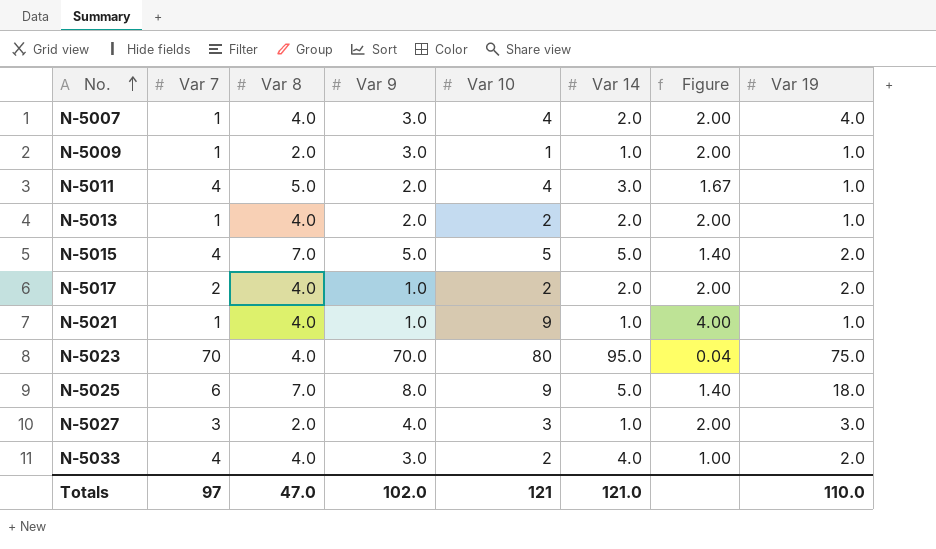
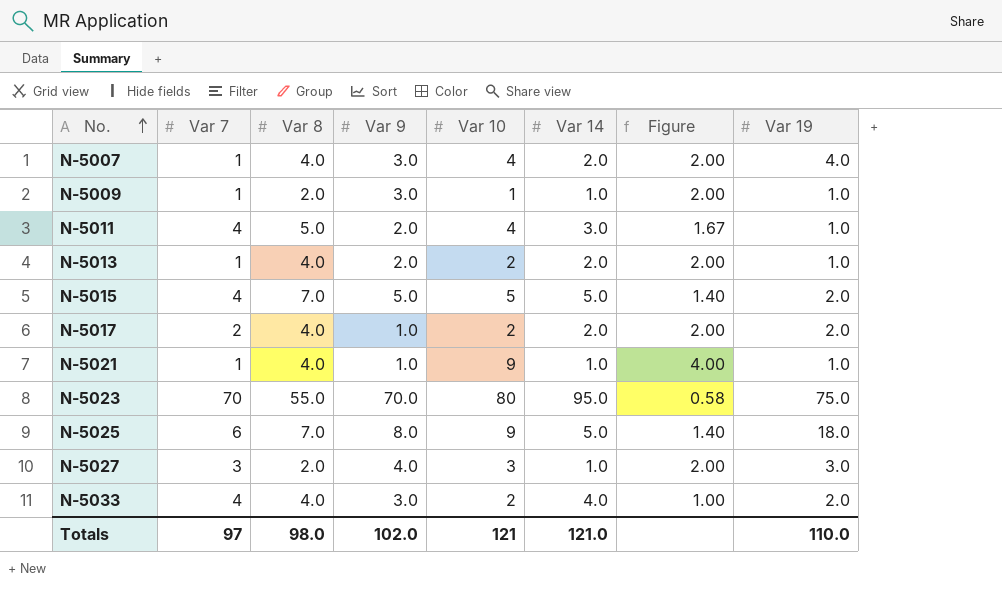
N-5023 | Var 8: 4.0 -> 55.0
N-5023 | Figure: 0.04 -> 0.58
Totals | Var 8: 47.0 -> 98.0

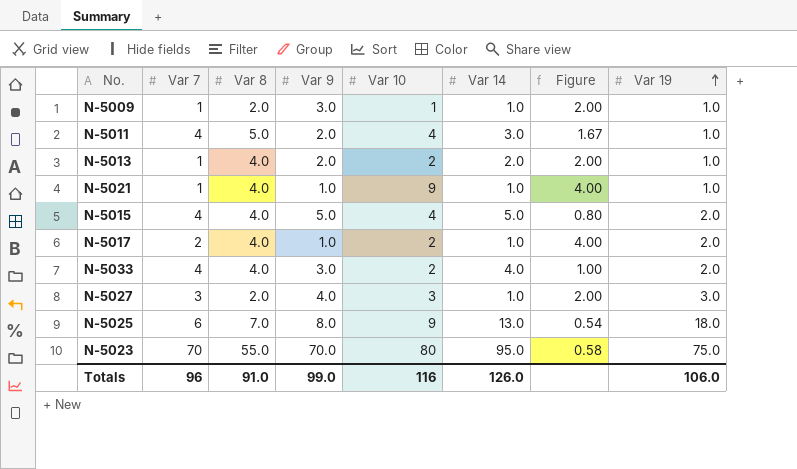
row order: No. ascending -> Var 19 ascending
row N-5007: 1 | 4.0 | 3.0 | 4 | 2.0 | 2.00 | 4.0 -> none
N-5015 | Var 8: 7.0 -> 4.0
N-5015 | Var 10: 5 -> 4
N-5015 | Figure: 1.40 -> 0.80
N-5017 | Var 14: 2.0 -> 1.0
N-5017 | Figure: 2.00 -> 4.00
N-5025 | Var 14: 5.0 -> 13.0
N-5025 | Figure: 1.40 -> 0.54
Totals | Var 7: 97 -> 96
Totals | Var 8: 98.0 -> 91.0
Totals | Var 9: 102.0 -> 99.0
Totals | Var 10: 121 -> 116
Totals | Var 14: 121.0 -> 126.0
Totals | Var 19: 110.0 -> 106.0

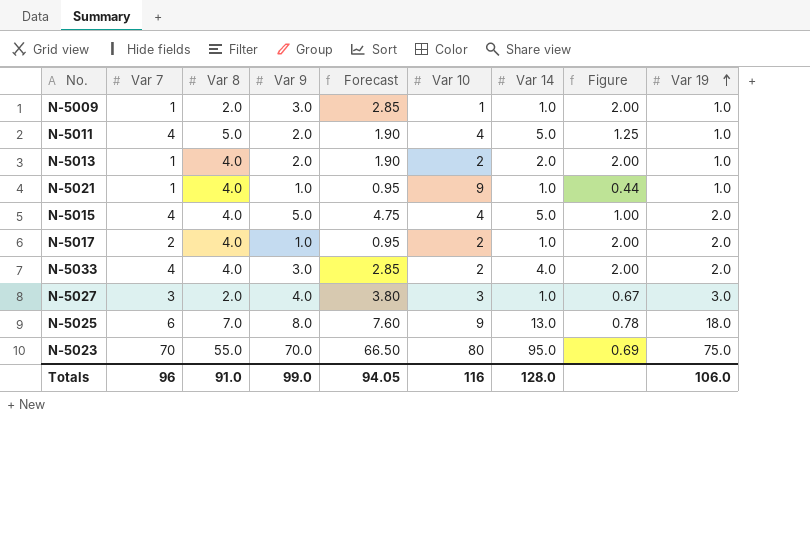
column Forecast | formula: none -> [Var 9] * 0.95
column Figure | formula: [Var 8] / [Var 14] -> [Var 8] / [Var 10]
N-5011 | Var 14: 3.0 -> 5.0
Totals | Var 14: 126.0 -> 128.0

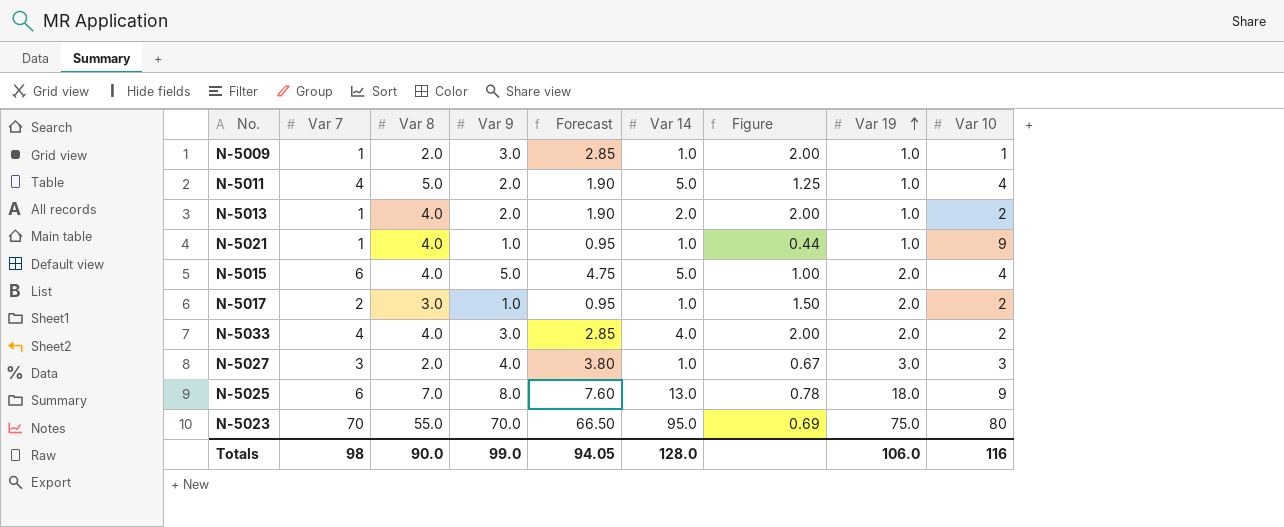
column Var 10 | position: 6 -> 9
N-5015 | Var 7: 4 -> 6
N-5017 | Var 8: 4.0 -> 3.0
N-5017 | Figure: 2.00 -> 1.50
Totals | Var 7: 96 -> 98
Totals | Var 8: 91.0 -> 90.0

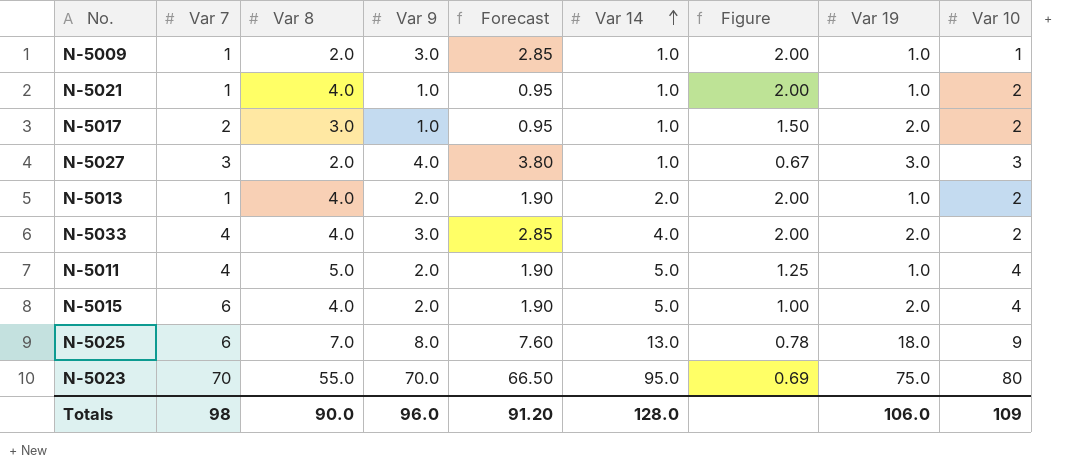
row order: Var 19 ascending -> Var 14 ascending
N-5021 | Figure: 0.44 -> 2.00
N-5021 | Var 10: 9 -> 2
N-5015 | Var 9: 5.0 -> 2.0
N-5015 | Forecast: 4.75 -> 1.90
Totals | Var 9: 99.0 -> 96.0
Totals | Forecast: 94.05 -> 91.20
Totals | Var 10: 116 -> 109

